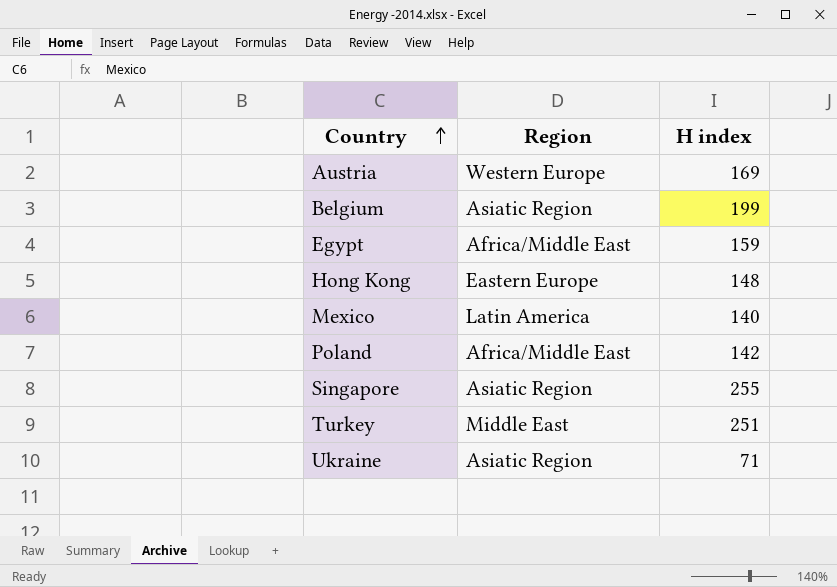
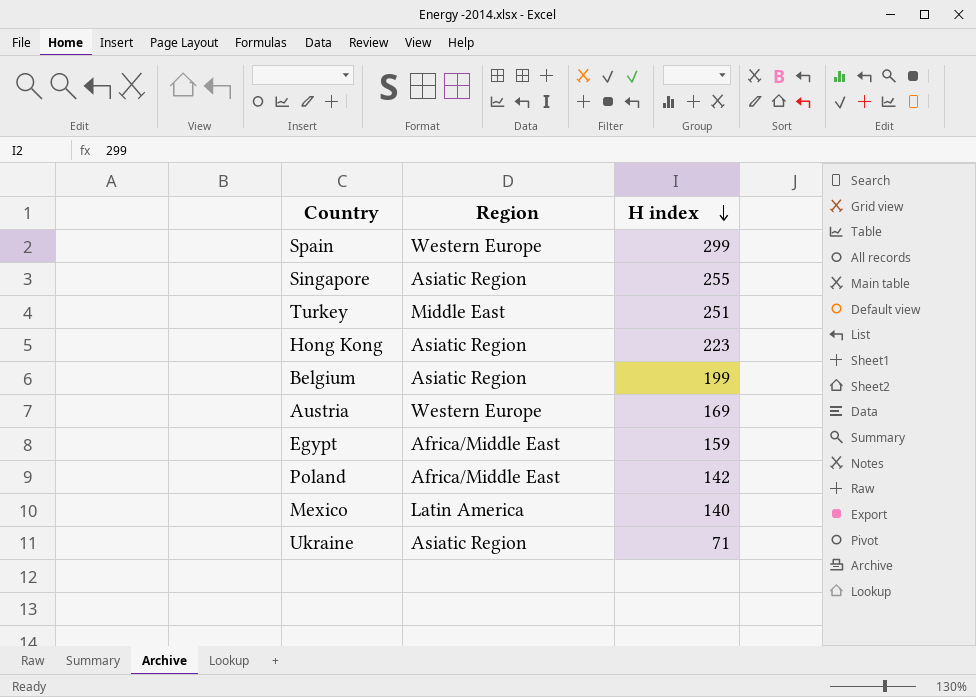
row order: Country ascending -> H index descending
row Spain: none -> Western Europe | 299
Hong Kong | Region: Eastern Europe -> Asiatic Region
Hong Kong | H index: 148 -> 223

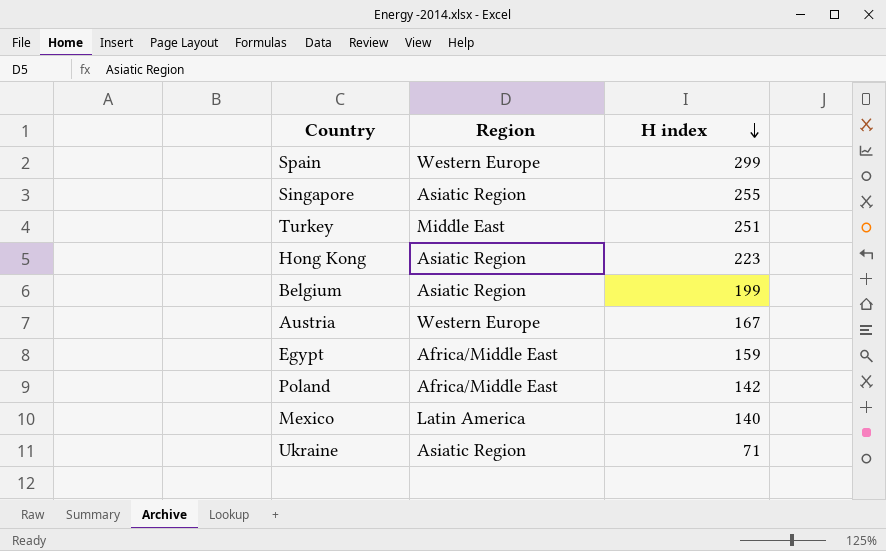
Austria | H index: 169 -> 167

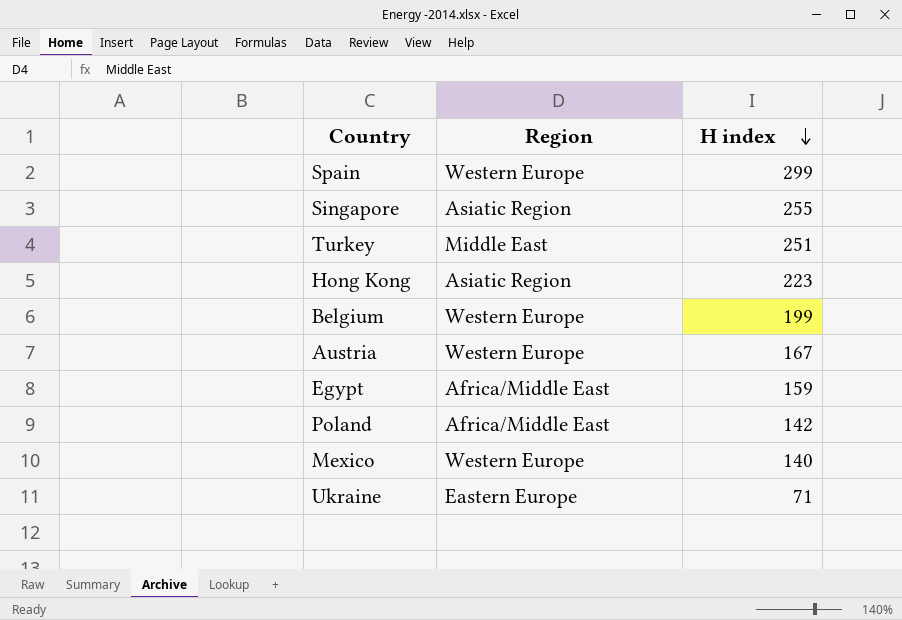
Belgium | Region: Asiatic Region -> Western Europe
Mexico | Region: Latin America -> Western Europe
Ukraine | Region: Asiatic Region -> Eastern Europe

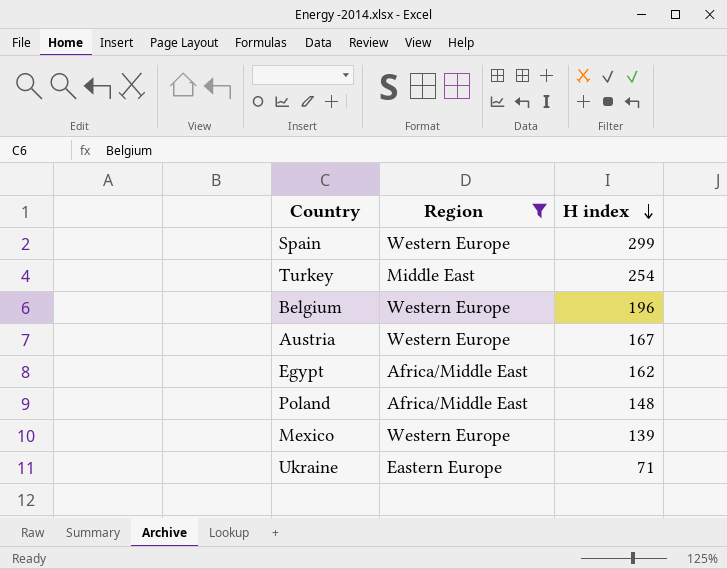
filter: none -> Region != Asiatic Region
Turkey | H index: 251 -> 254
Belgium | H index: 199 -> 196
Egypt | H index: 159 -> 162
Poland | H index: 142 -> 148
Mexico | H index: 140 -> 139

